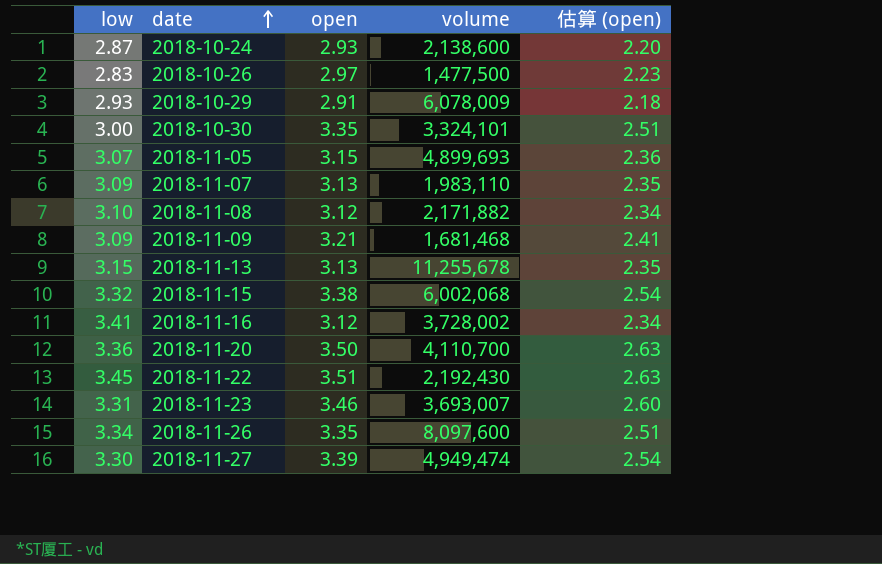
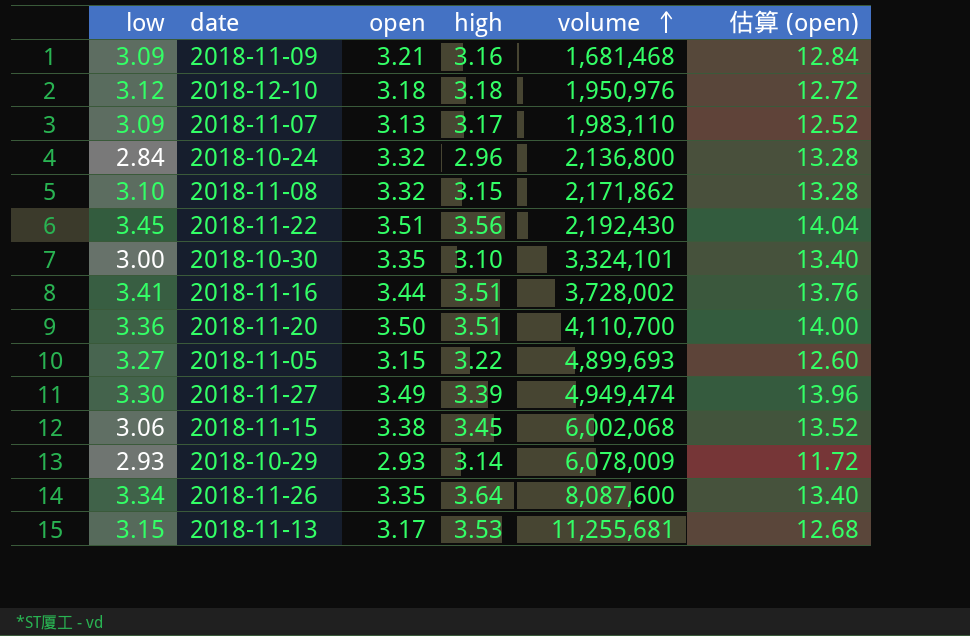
row order: date ascending -> volume ascending
column high | position: none -> 4
column 估算 (open) | formula: [open] * 0.75 -> [open] * 4
row 2018-10-26: 2.83 | 2.97 | 1,477,500 | 2.23 -> none
row 2018-11-23: 3.31 | 3.46 | 3,693,007 | 2.60 -> none
row 2018-12-10: none -> 3.12 | 3.18 | 3.18 | 1,950,976 | 12.72
2018-10-24 | low: 2.87 -> 2.84
2018-10-24 | open: 2.93 -> 3.32
2018-10-24 | volume: 2,138,600 -> 2,136,800
2018-11-08 | open: 3.12 -> 3.32
2018-11-08 | volume: 2,171,882 -> 2,171,862
2018-11-16 | open: 3.12 -> 3.44
2018-11-05 | low: 3.07 -> 3.27
2018-11-27 | open: 3.39 -> 3.49
2018-11-15 | low: 3.32 -> 3.06
2018-10-29 | open: 2.91 -> 2.93
2018-11-26 | volume: 8,097,600 -> 8,087,600
2018-11-13 | open: 3.13 -> 3.17
2018-11-13 | volume: 11,255,678 -> 11,255,681

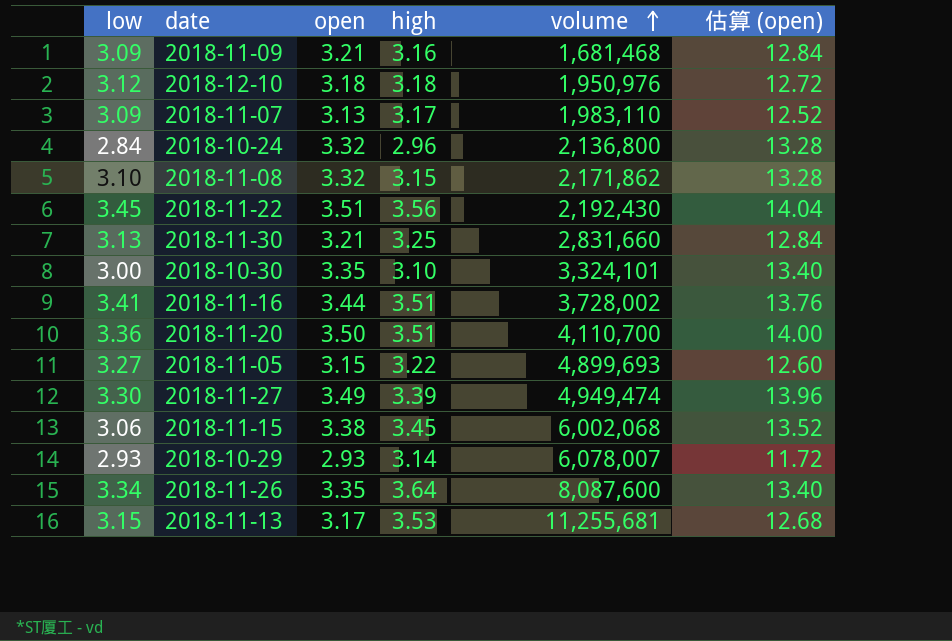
row 2018-11-30: none -> 3.13 | 3.21 | 3.25 | 2,831,660 | 12.84
2018-10-29 | volume: 6,078,009 -> 6,078,007

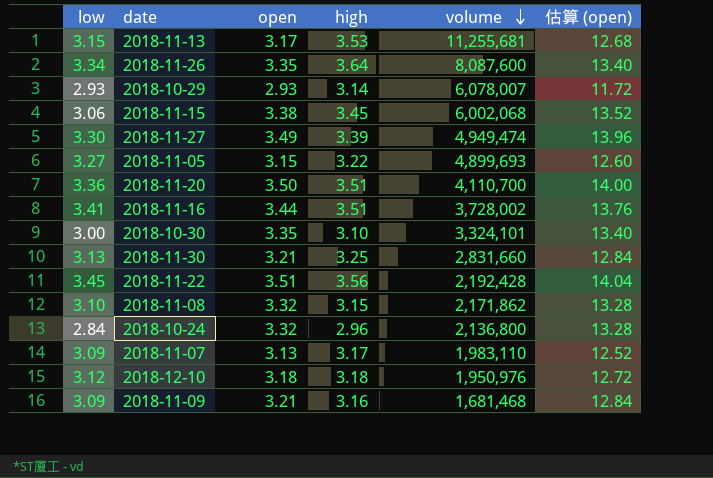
row order: volume ascending -> volume descending
2018-11-22 | volume: 2,192,430 -> 2,192,428

